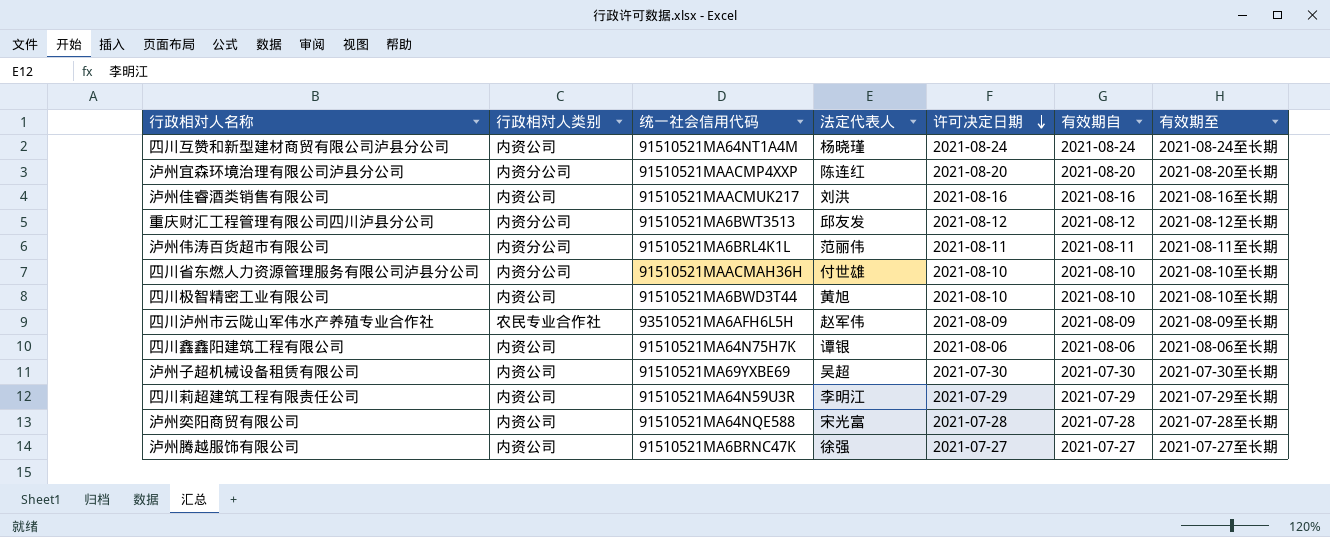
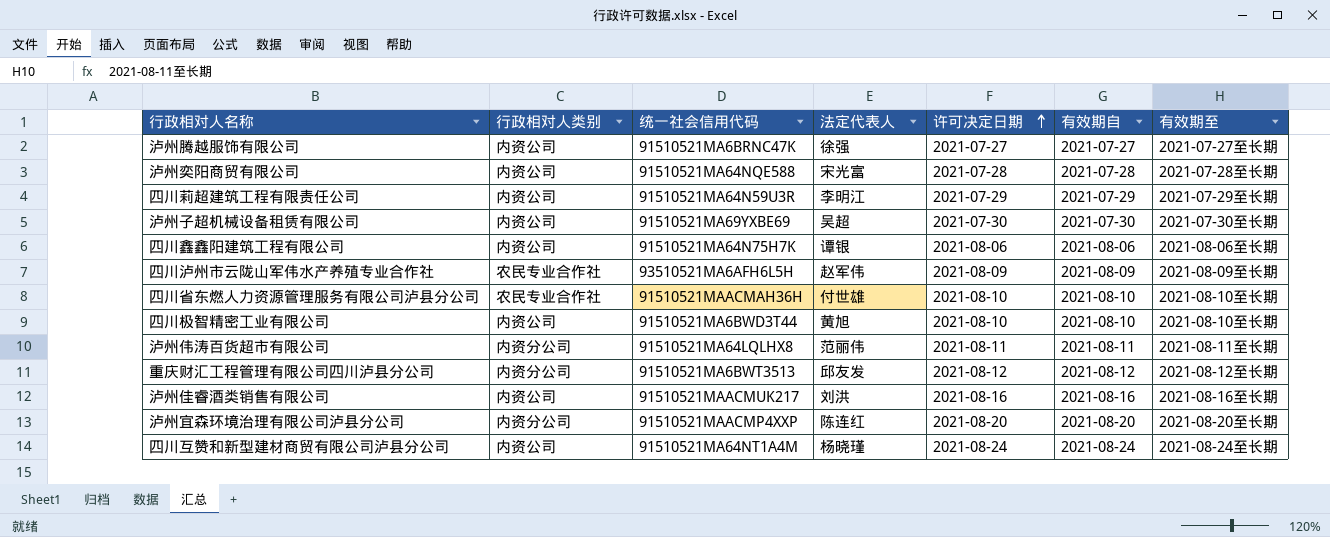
row order: 许可决定日期 descending -> 许可决定日期 ascending
四川省东燃人力资源管理服务有限公司泸县分公司 | 行政相对人类别: 内资分公司 -> 农民专业合作社
泸州伟涛百货超市有限公司 | 统一社会信用代码: 91510521MA6BRL4K1L -> 91510521MA64LQLHX8

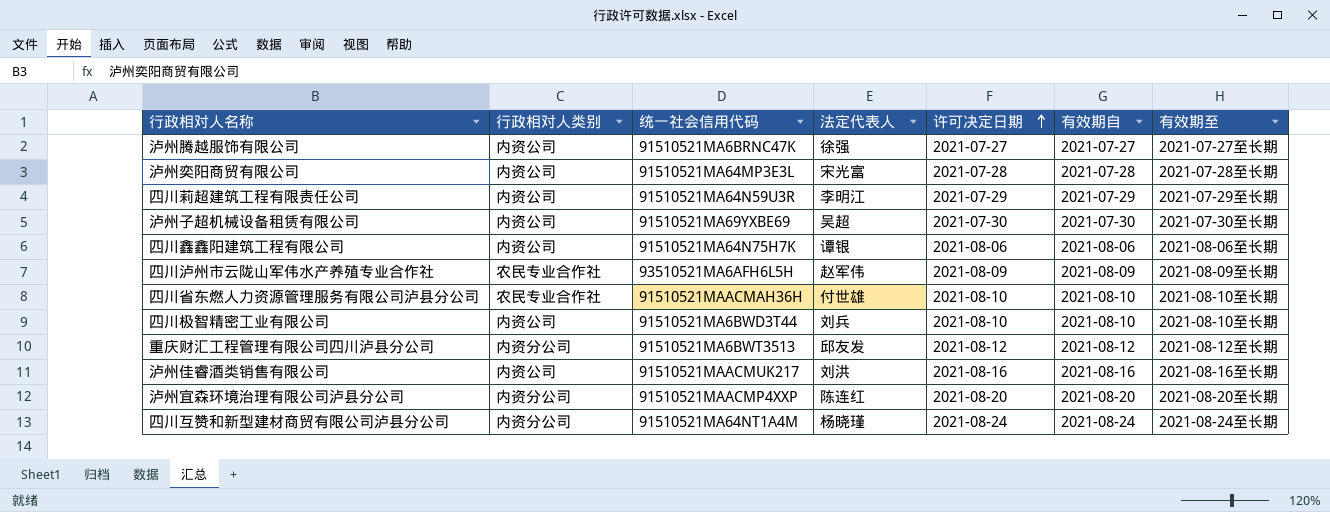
row 泸州伟涛百货超市有限公司: 内资分公司 | 91510521MA64LQLHX8 | 范丽伟 | 2021-08-11 | 2021-08-11 | 2021-08-11至长期 -> none
泸州奕阳商贸有限公司 | 统一社会信用代码: 91510521MA64NQE588 -> 91510521MA64MP3E3L
四川极智精密工业有限公司 | 法定代表人: 黄旭 -> 刘兵
四川互赞和新型建材商贸有限公司泸县分公司 | 行政相对人类别: 内资公司 -> 内资分公司

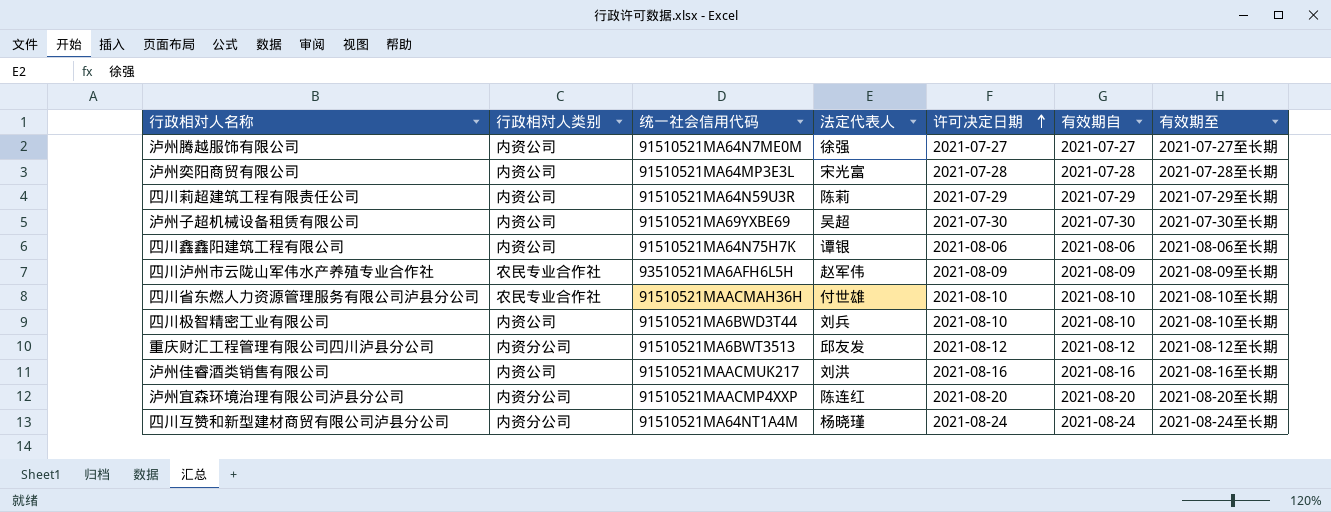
泸州腾越服饰有限公司 | 统一社会信用代码: 91510521MA6BRNC47K -> 91510521MA64N7ME0M
四川莉超建筑工程有限责任公司 | 法定代表人: 李明江 -> 陈莉

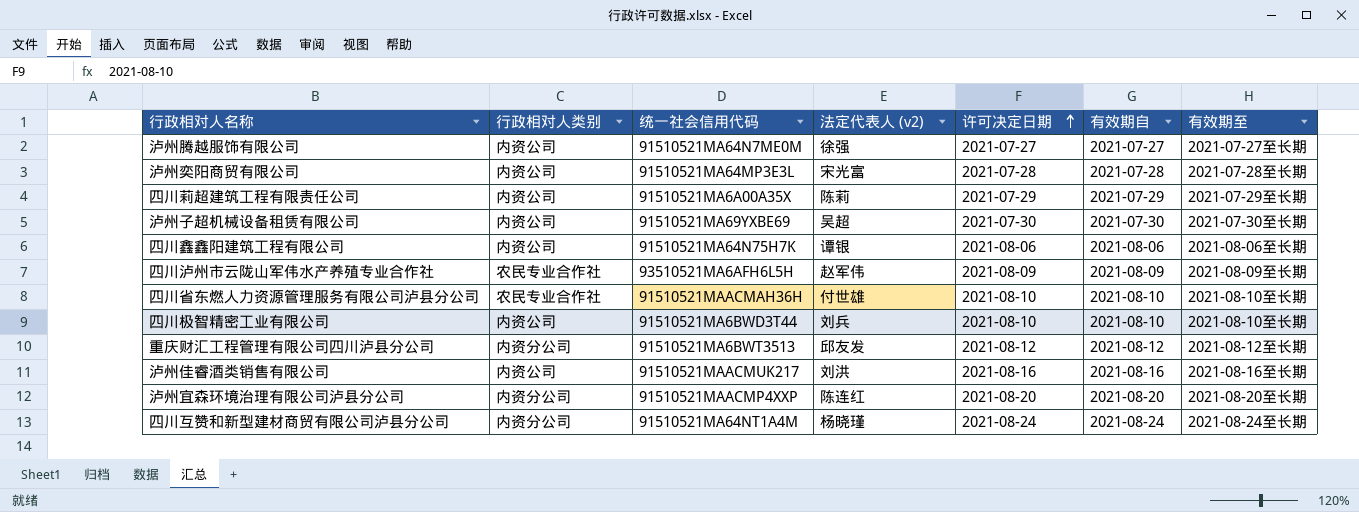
column name: 法定代表人 -> 法定代表人 (v2)
四川莉超建筑工程有限责任公司 | 统一社会信用代码: 91510521MA64N59U3R -> 91510521MA6A00A35X

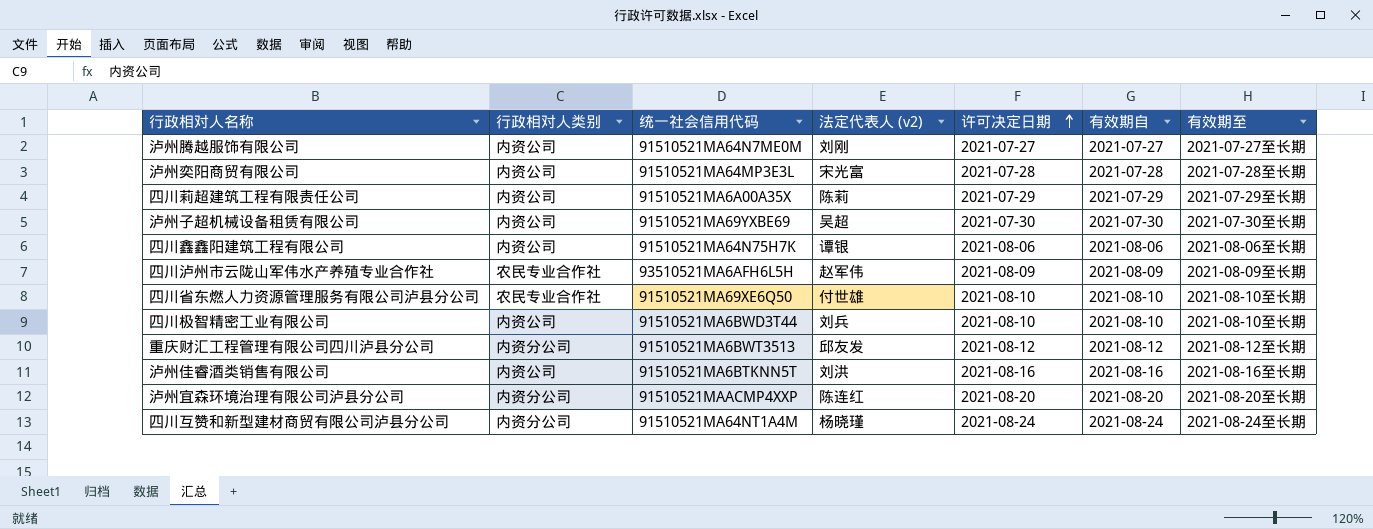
泸州腾越服饰有限公司 | 法定代表人 (v2): 徐强 -> 刘刚
四川省东燃人力资源管理服务有限公司泸县分公司 | 统一社会信用代码: 91510521MAACMAH36H -> 91510521MA69XE6Q50
泸州佳睿酒类销售有限公司 | 统一社会信用代码: 91510521MAACMUK217 -> 91510521MA6BTKNN5T

